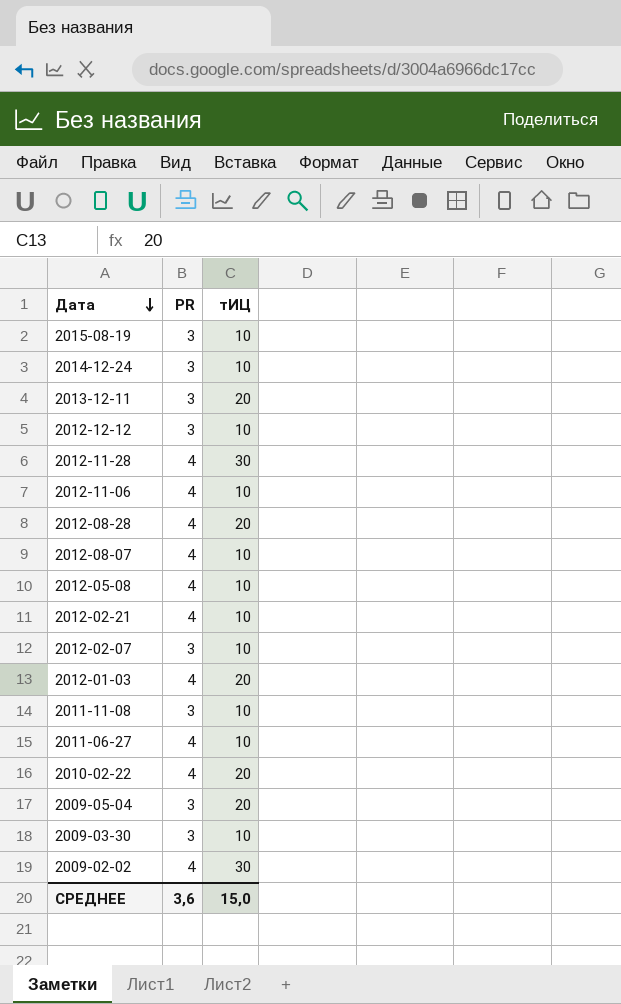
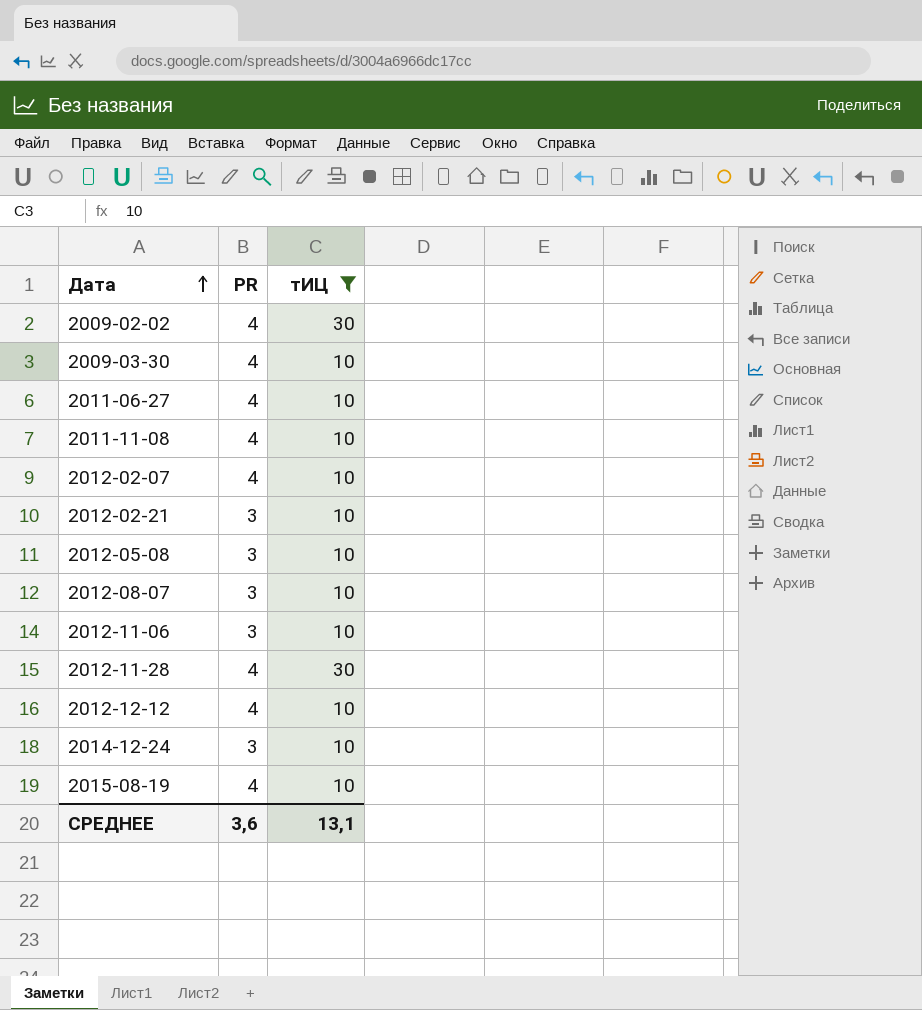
filter: none -> тИЦ != 20
row order: Дата descending -> Дата ascending
2009-03-30 | PR: 3 -> 4
2011-11-08 | PR: 3 -> 4
2012-02-07 | PR: 3 -> 4
2012-02-21 | PR: 4 -> 3
2012-05-08 | PR: 4 -> 3
2012-08-07 | PR: 4 -> 3
2012-11-06 | PR: 4 -> 3
2012-12-12 | PR: 3 -> 4
2015-08-19 | PR: 3 -> 4
СРЕДНЕЕ | тИЦ: 15,0 -> 13,1

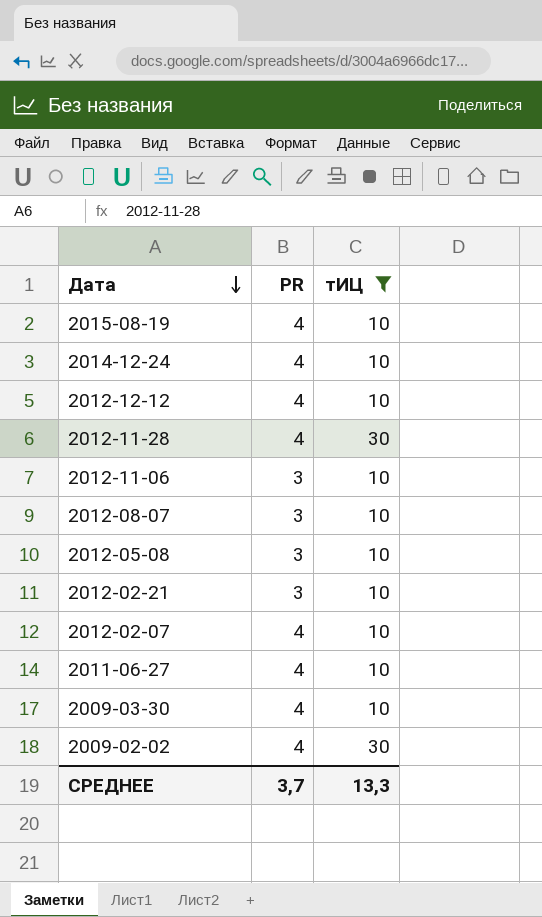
row order: Дата ascending -> Дата descending
row 2011-11-08: 4 | 10 -> none
2014-12-24 | PR: 3 -> 4
СРЕДНЕЕ | PR: 3,6 -> 3,7
СРЕДНЕЕ | тИЦ: 13,1 -> 13,3

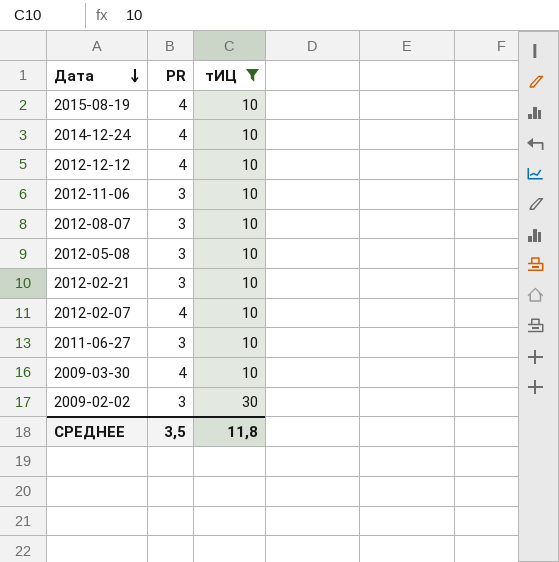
row 2012-11-28: 4 | 30 -> none
2011-06-27 | PR: 4 -> 3
2009-02-02 | PR: 4 -> 3
СРЕДНЕЕ | PR: 3,7 -> 3,5
СРЕДНЕЕ | тИЦ: 13,3 -> 11,8

